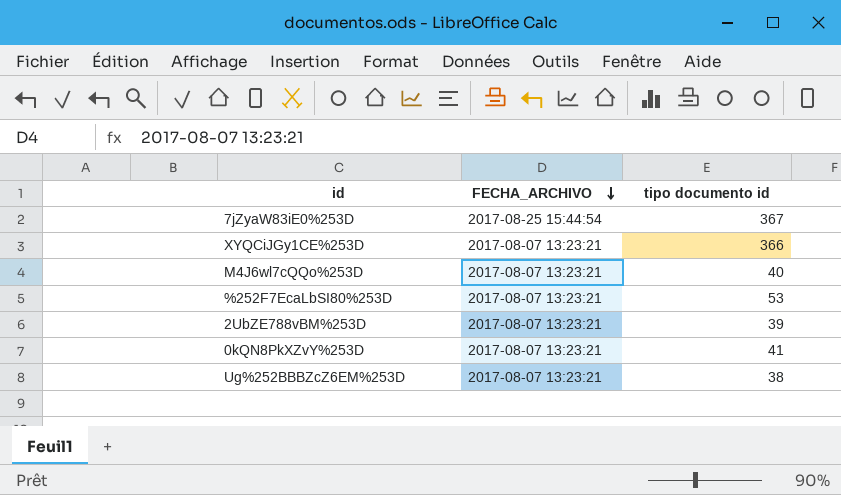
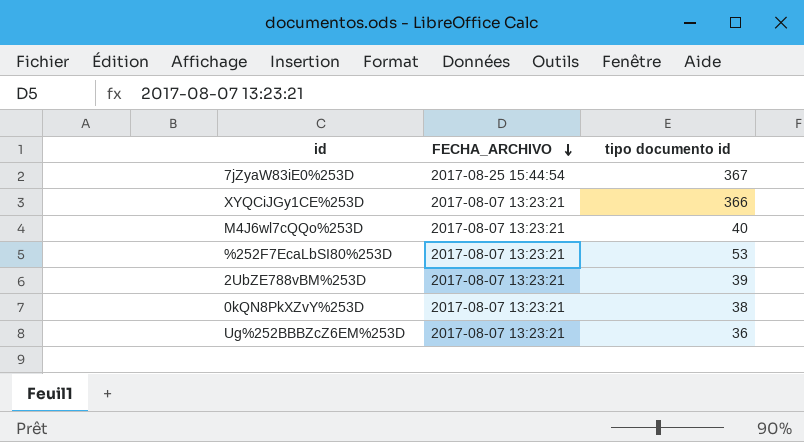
0kQN8PkXZvY%253D | tipo documento id: 41 -> 38
Ug%252BBBZcZ6EM%253D | tipo documento id: 38 -> 36

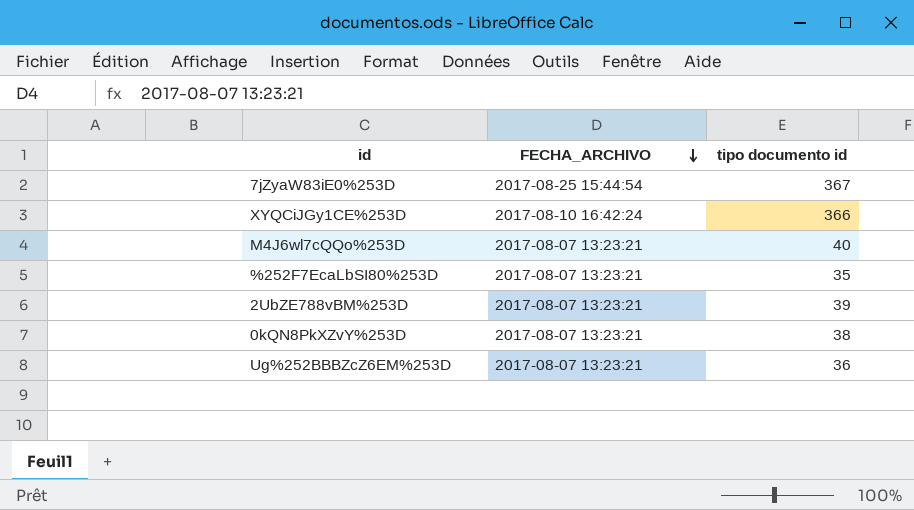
XYQCiJGy1CE%253D | FECHA_ARCHIVO: 2017-08-07 13:23:21 -> 2017-08-10 16:42:24
%252F7EcaLbSI80%253D | tipo documento id: 53 -> 35

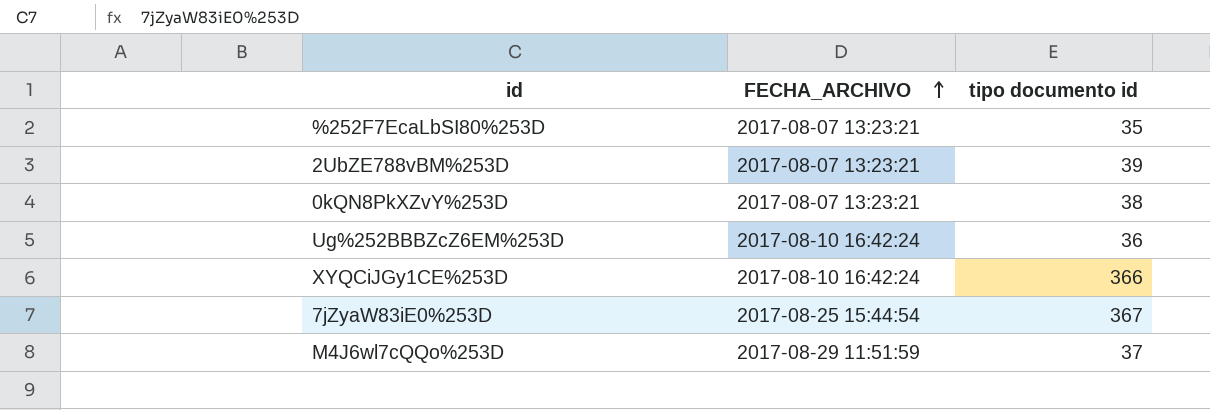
row order: FECHA_ARCHIVO descending -> FECHA_ARCHIVO ascending
Ug%252BBBZcZ6EM%253D | FECHA_ARCHIVO: 2017-08-07 13:23:21 -> 2017-08-10 16:42:24
M4J6wl7cQQo%253D | FECHA_ARCHIVO: 2017-08-07 13:23:21 -> 2017-08-29 11:51:59
M4J6wl7cQQo%253D | tipo documento id: 40 -> 37

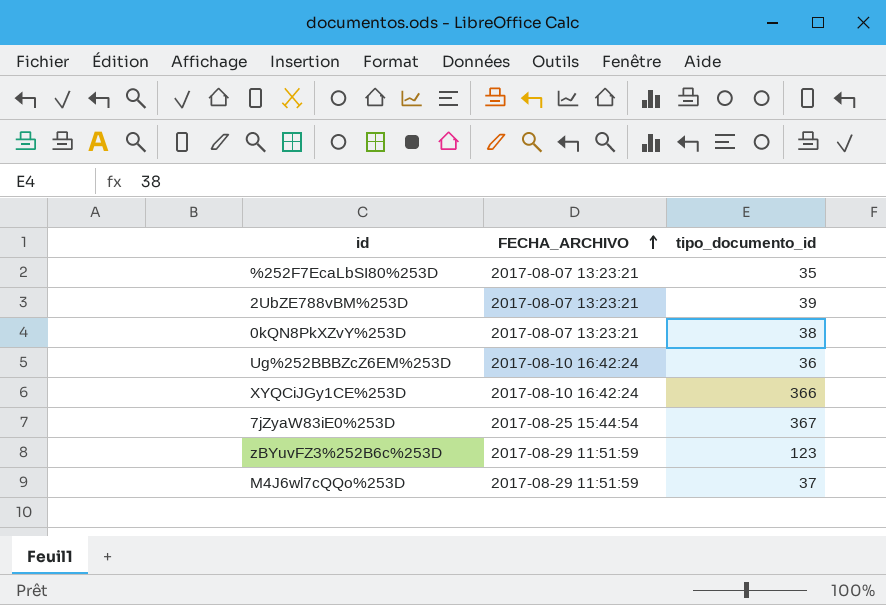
column name: tipo documento id -> tipo_documento_id
row zBYuvFZ3%252B6c%253D: none -> 2017-08-29 11:51:59 | 123

